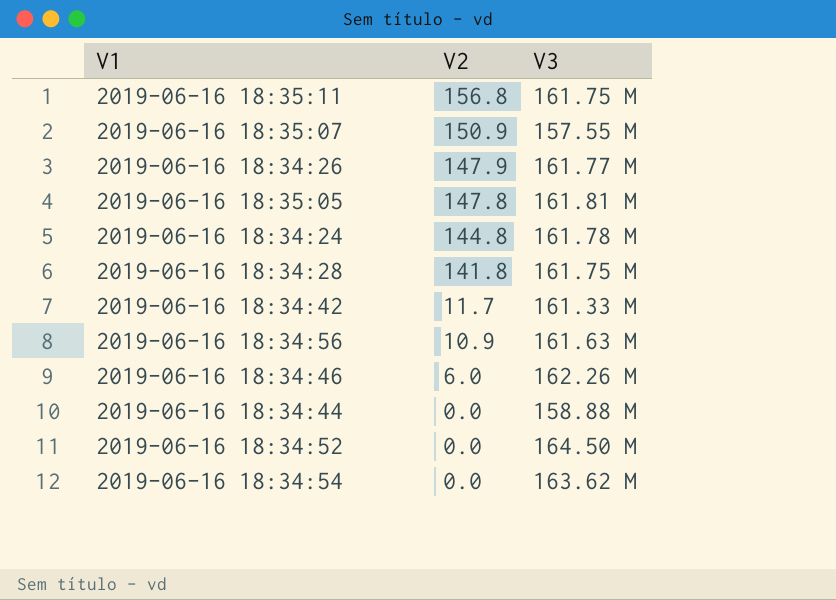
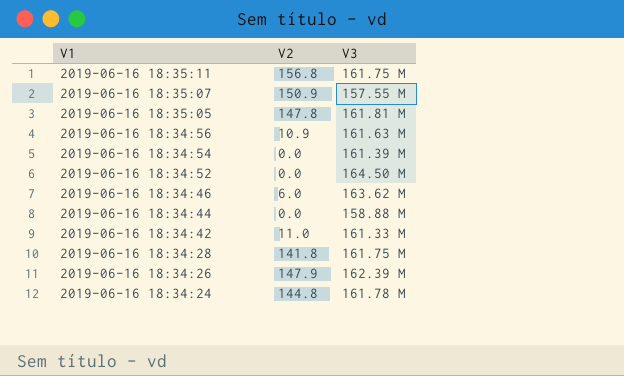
row order: V2 descending -> V1 descending
2019-06-16 18:34:54 | V3: 163.62 M -> 161.39 M
2019-06-16 18:34:46 | V3: 162.26 M -> 163.62 M
2019-06-16 18:34:42 | V2: 11.7 -> 11.0
2019-06-16 18:34:26 | V3: 161.77 M -> 162.39 M

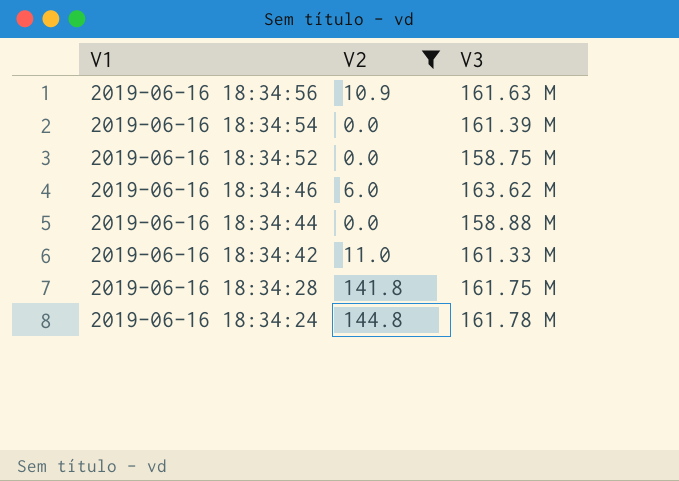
filter: none -> V2 <= 144.8
2019-06-16 18:34:52 | V3: 164.50 M -> 158.75 M

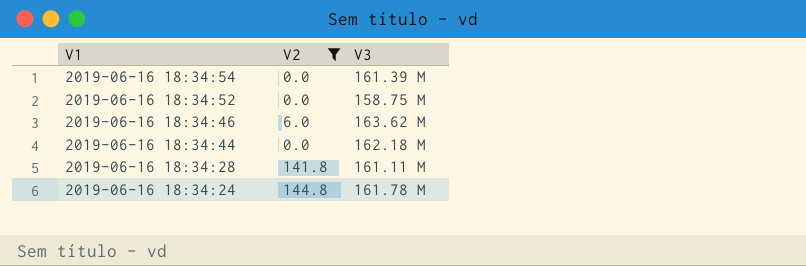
row 2019-06-16 18:34:56: 10.9 | 161.63 M -> none
row 2019-06-16 18:34:42: 11.0 | 161.33 M -> none
2019-06-16 18:34:44 | V3: 158.88 M -> 162.18 M
2019-06-16 18:34:28 | V3: 161.75 M -> 161.11 M

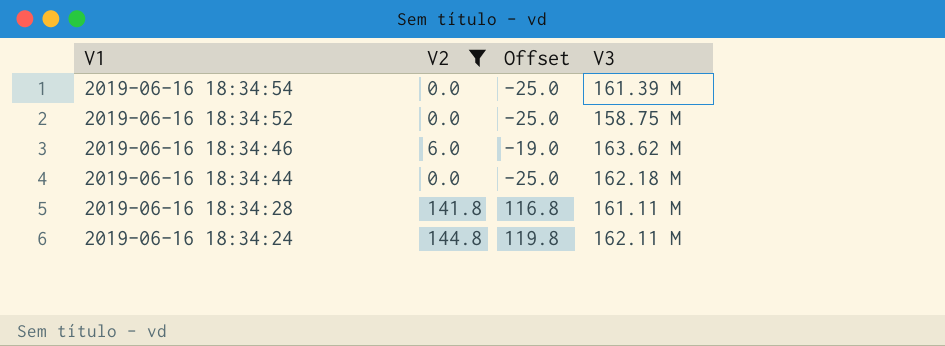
column Offset | formula: none -> [V2] - 25
2019-06-16 18:34:24 | V3: 161.78 M -> 162.11 M

